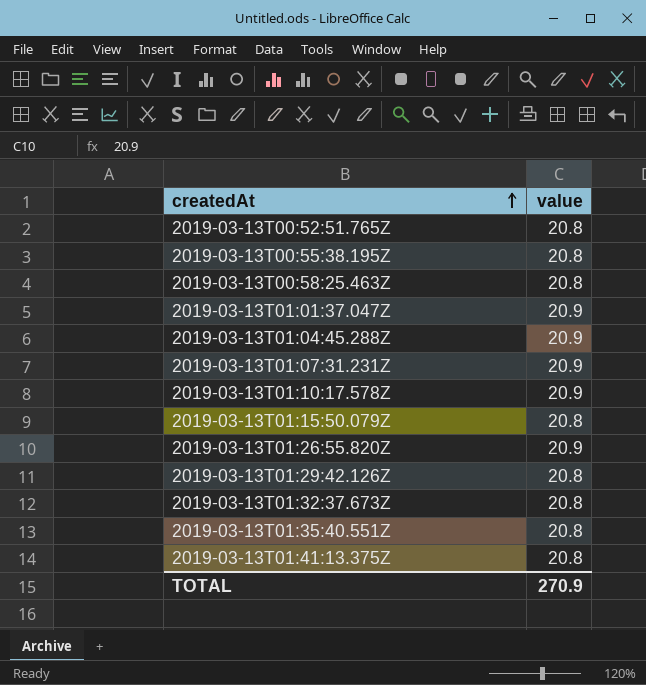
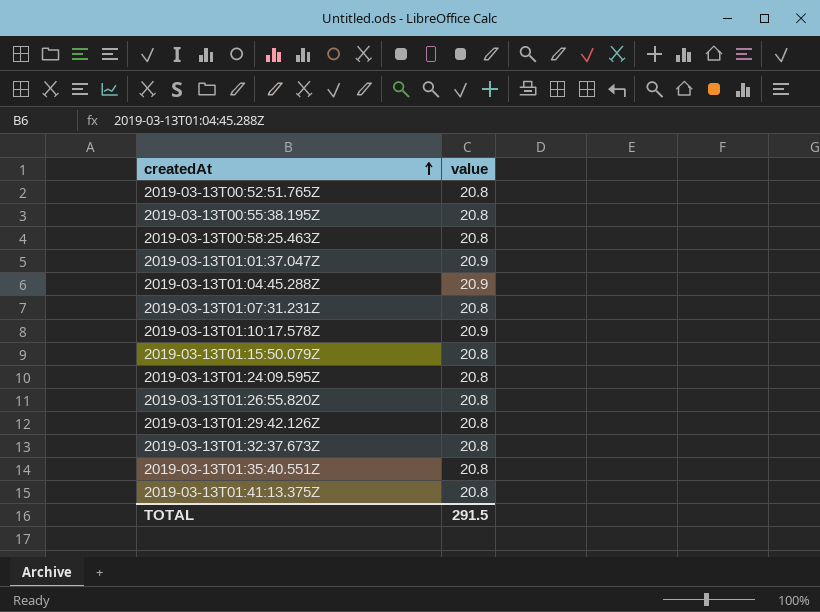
2019-03-13T01:07:31.231Z | value: 20.9 -> 20.8
row 2019-03-13T01:24:09.595Z: none -> 20.8
2019-03-13T01:26:55.820Z | value: 20.9 -> 20.8
TOTAL | value: 270.9 -> 291.5

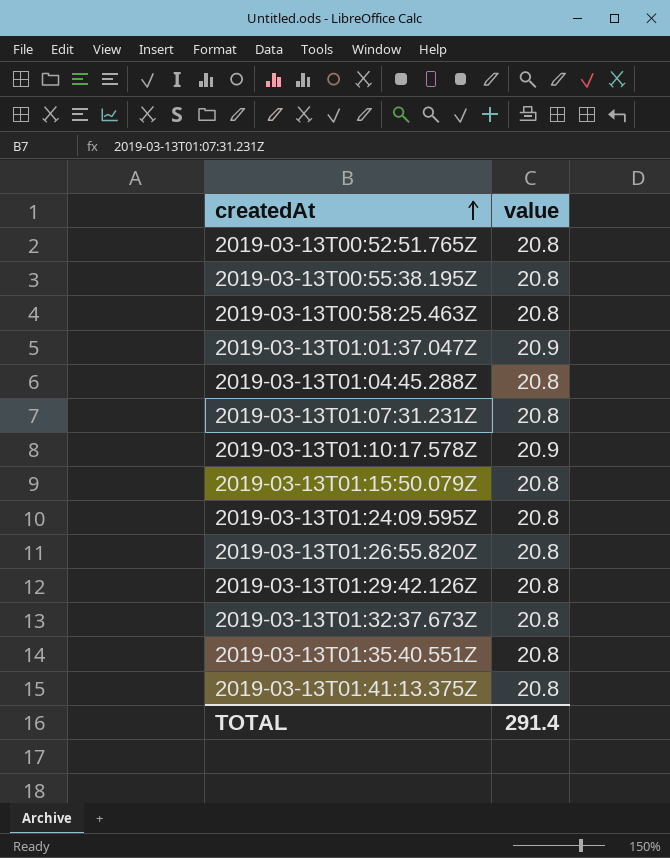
2019-03-13T01:04:45.288Z | value: 20.9 -> 20.8
TOTAL | value: 291.5 -> 291.4

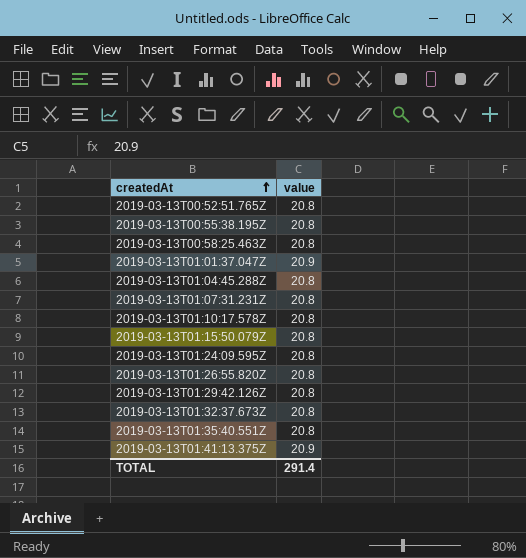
2019-03-13T01:10:17.578Z | value: 20.9 -> 20.8
2019-03-13T01:41:13.375Z | value: 20.8 -> 20.9

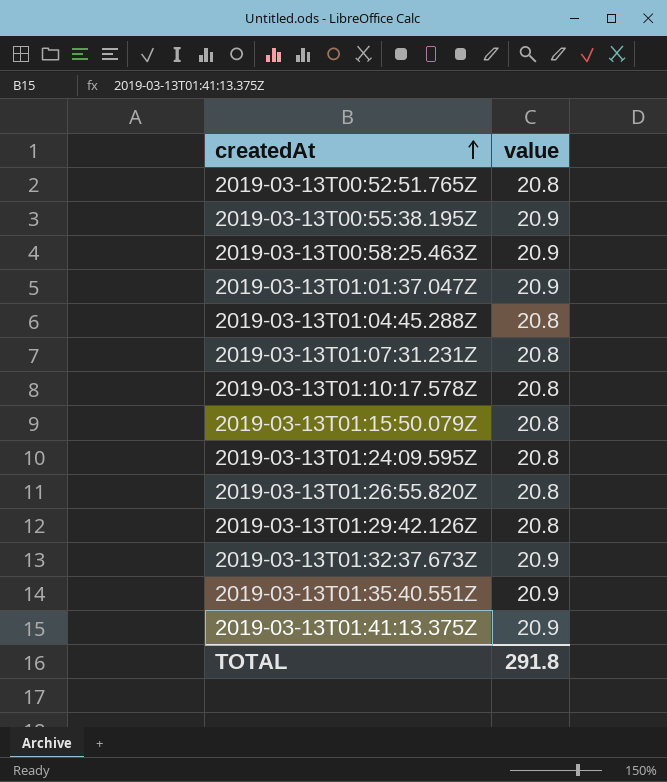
2019-03-13T00:55:38.195Z | value: 20.8 -> 20.9
2019-03-13T00:58:25.463Z | value: 20.8 -> 20.9
2019-03-13T01:32:37.673Z | value: 20.8 -> 20.9
2019-03-13T01:35:40.551Z | value: 20.8 -> 20.9
TOTAL | value: 291.4 -> 291.8

